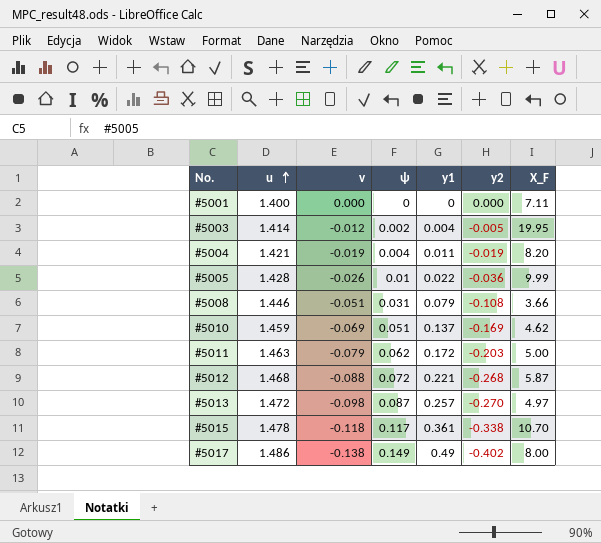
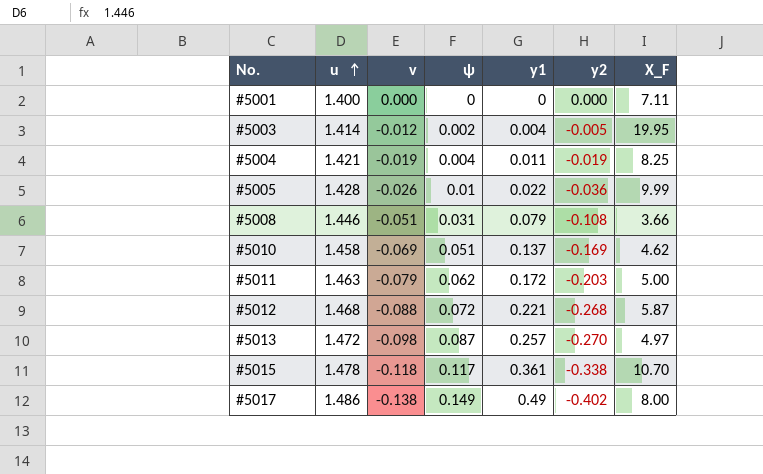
#5004 | X_F: 8.20 -> 8.25
#5010 | u: 1.459 -> 1.458

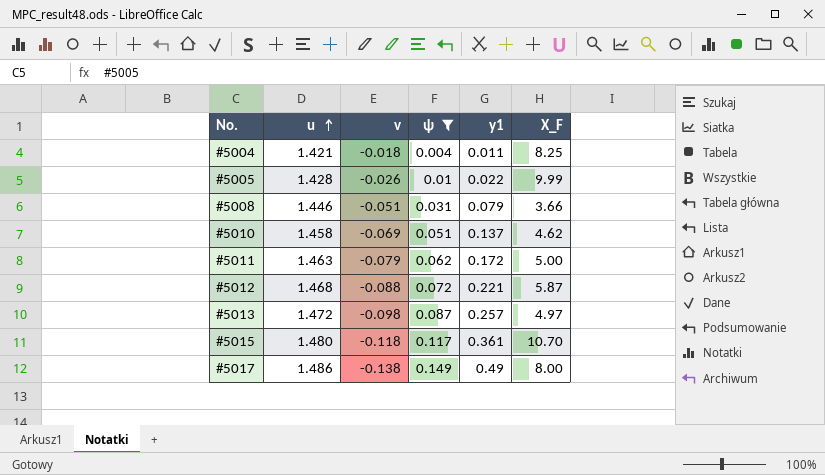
filter: none -> ψ >= 0.004
column y2 | position: 6 -> none
#5004 | v: -0.019 -> -0.018
#5015 | u: 1.478 -> 1.480

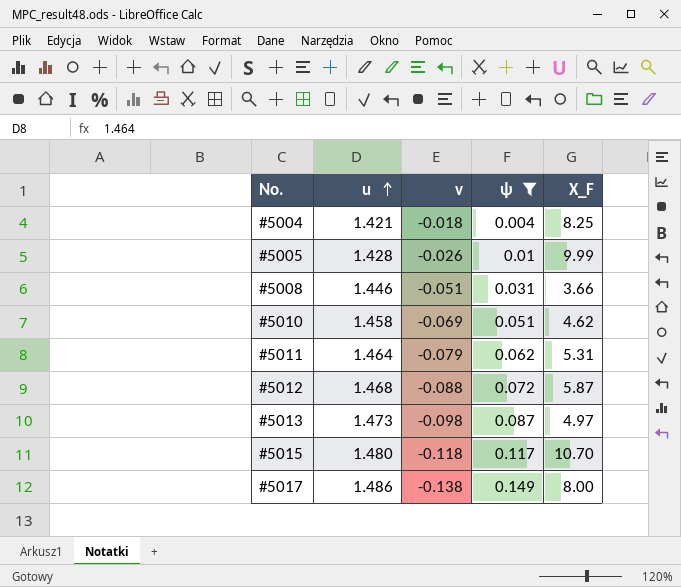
column y1 | position: 5 -> none
#5011 | u: 1.463 -> 1.464
#5011 | X_F: 5.00 -> 5.31
#5013 | u: 1.472 -> 1.473

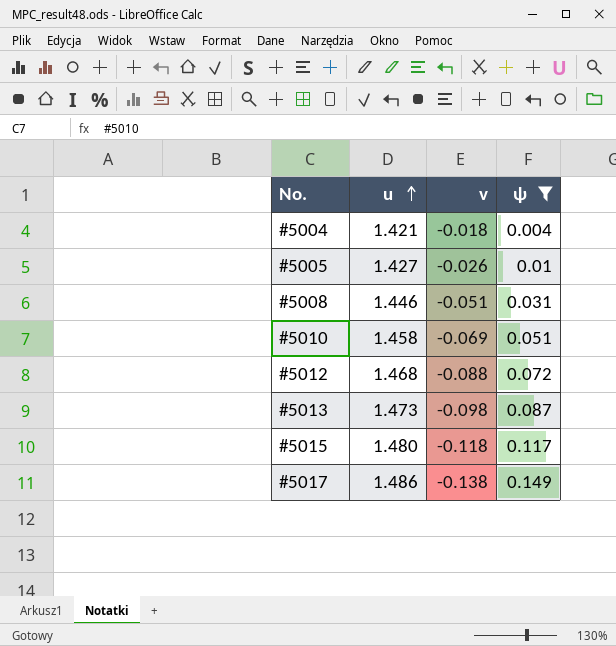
column X_F | position: 5 -> none
row #5011: 1.464 | -0.079 | 0.062 | 5.31 -> none
#5005 | u: 1.428 -> 1.427

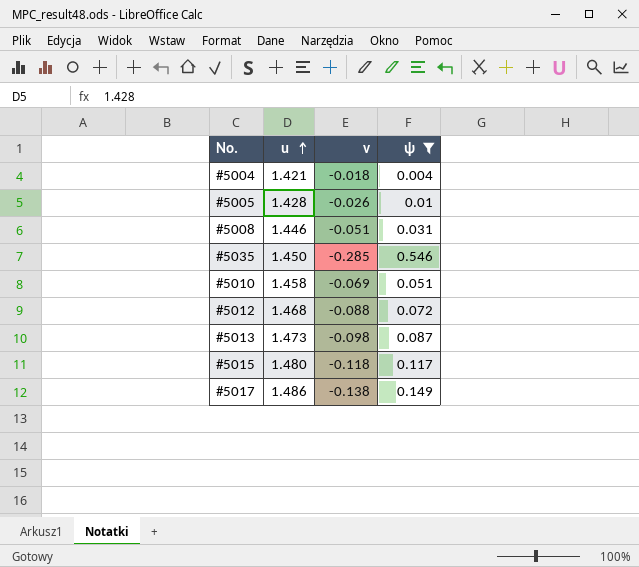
#5005 | u: 1.427 -> 1.428
row #5035: none -> 1.450 | -0.285 | 0.546

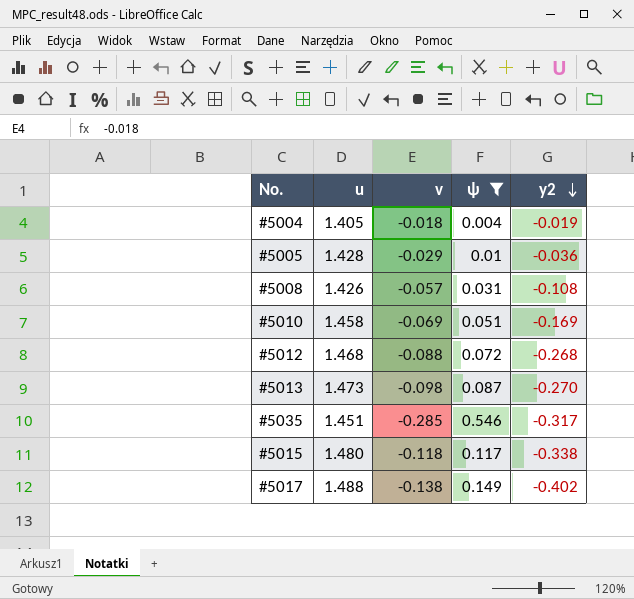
row order: u ascending -> y2 descending
column y2 | position: none -> 5
#5004 | u: 1.421 -> 1.405
#5005 | v: -0.026 -> -0.029
#5008 | u: 1.446 -> 1.426
#5008 | v: -0.051 -> -0.057
#5035 | u: 1.450 -> 1.451
#5017 | u: 1.486 -> 1.488

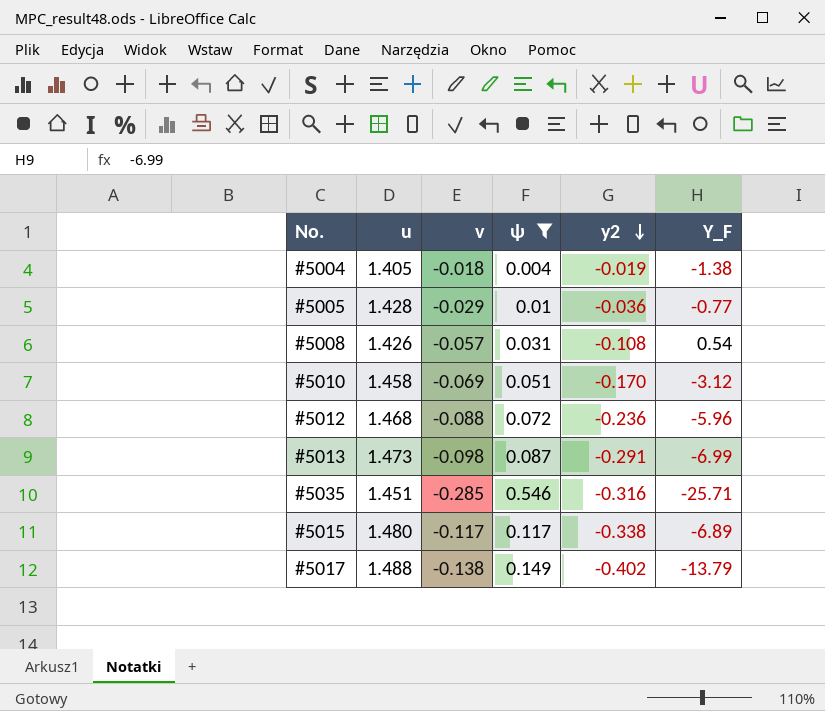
column Y_F | position: none -> 6
#5010 | y2: -0.169 -> -0.170
#5012 | y2: -0.268 -> -0.236
#5013 | y2: -0.270 -> -0.291
#5035 | y2: -0.317 -> -0.316
#5015 | v: -0.118 -> -0.117

